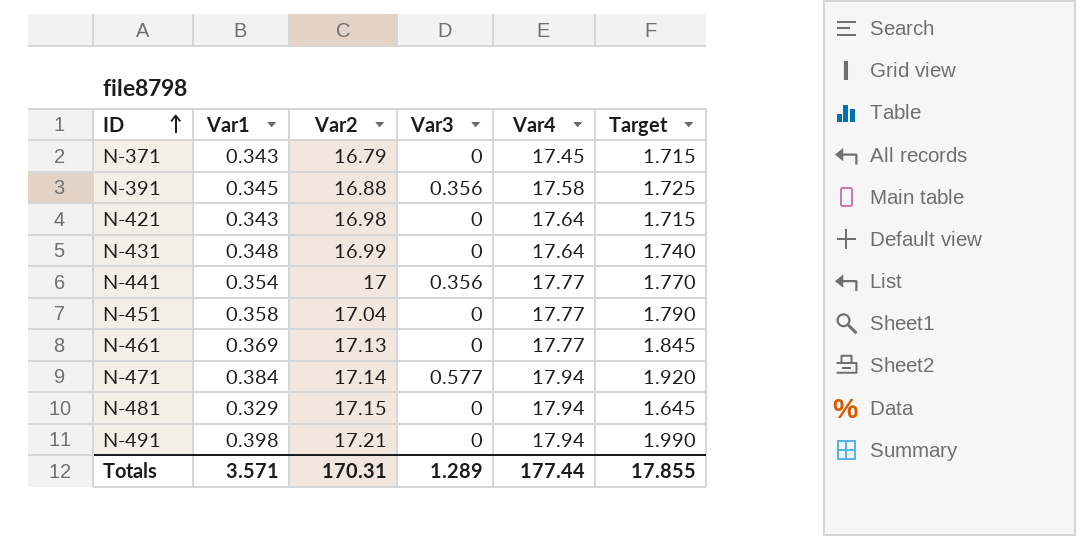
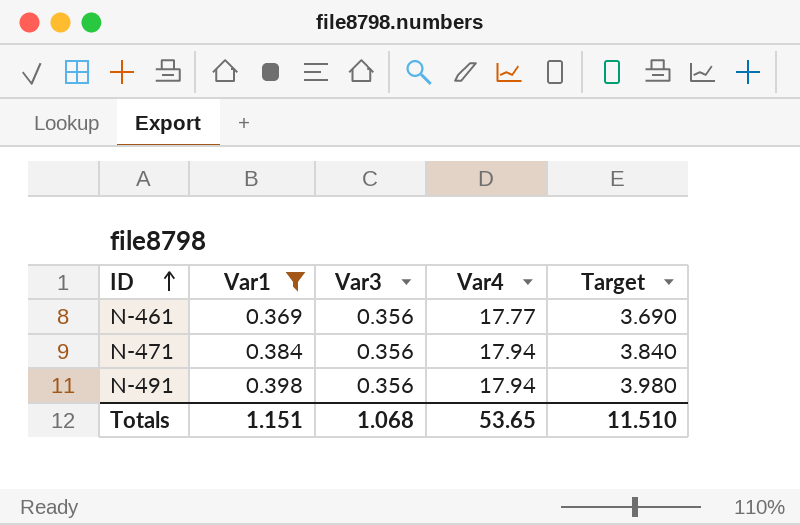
filter: none -> Var1 >= 0.369
column Var2 | position: 3 -> none
column Target | formula: [Var1] * 5 -> [Var1] * 10
N-461 | Var3: 0 -> 0.356
N-471 | Var3: 0.577 -> 0.356
N-491 | Var3: 0 -> 0.356
Totals | Var1: 3.571 -> 1.151
Totals | Var3: 1.289 -> 1.068
Totals | Var4: 177.44 -> 53.65
Totals | Target: 17.855 -> 11.510

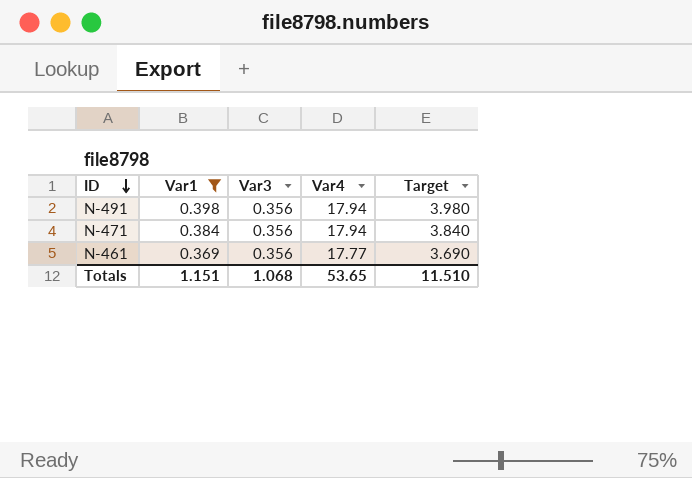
row order: ID ascending -> ID descending

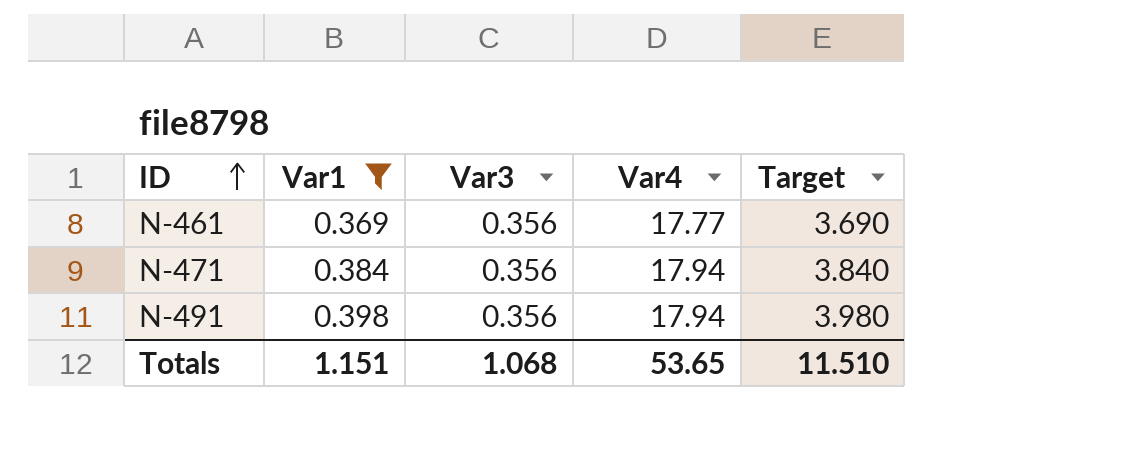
row order: ID descending -> ID ascending

